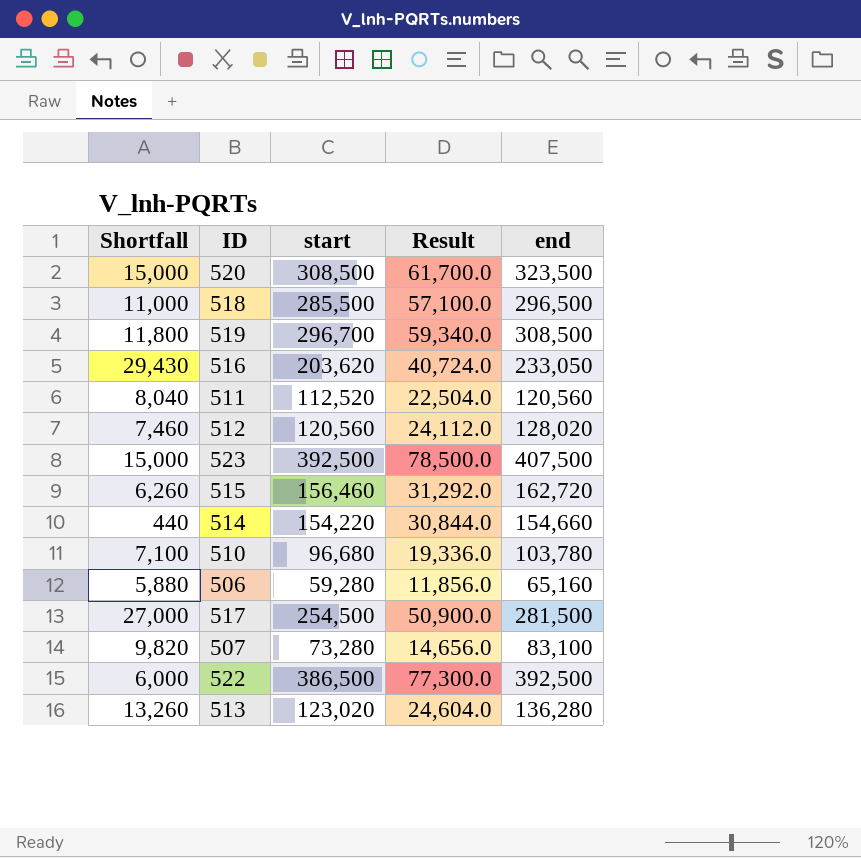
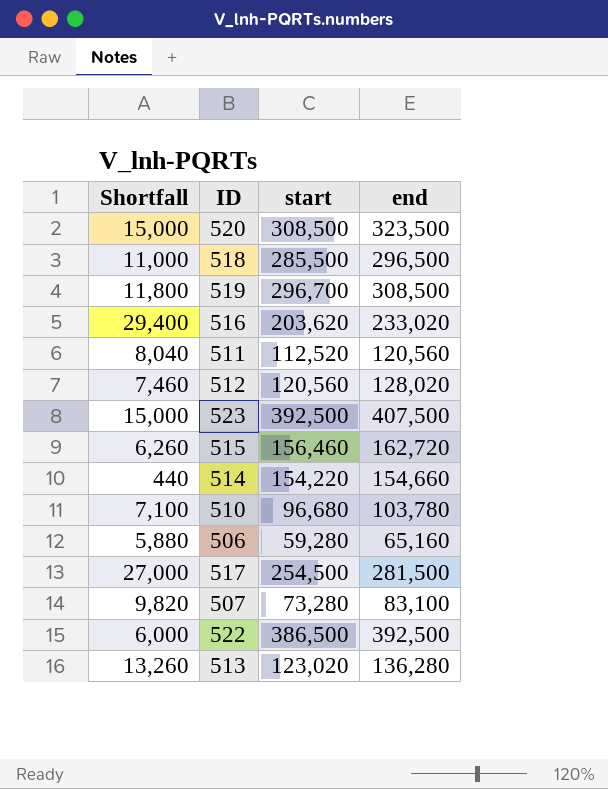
column Result | formula: [start] * 0.2 -> none
516 | Shortfall: 29,430 -> 29,400
516 | end: 233,050 -> 233,020

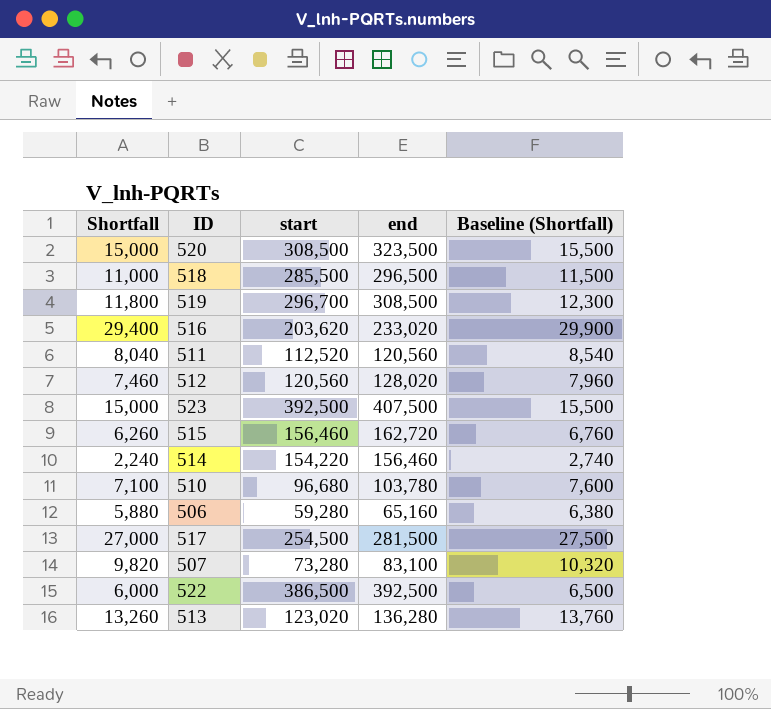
column Baseline (Shortfall) | formula: none -> [Shortfall] + 500
514 | Shortfall: 440 -> 2,240
514 | end: 154,660 -> 156,460

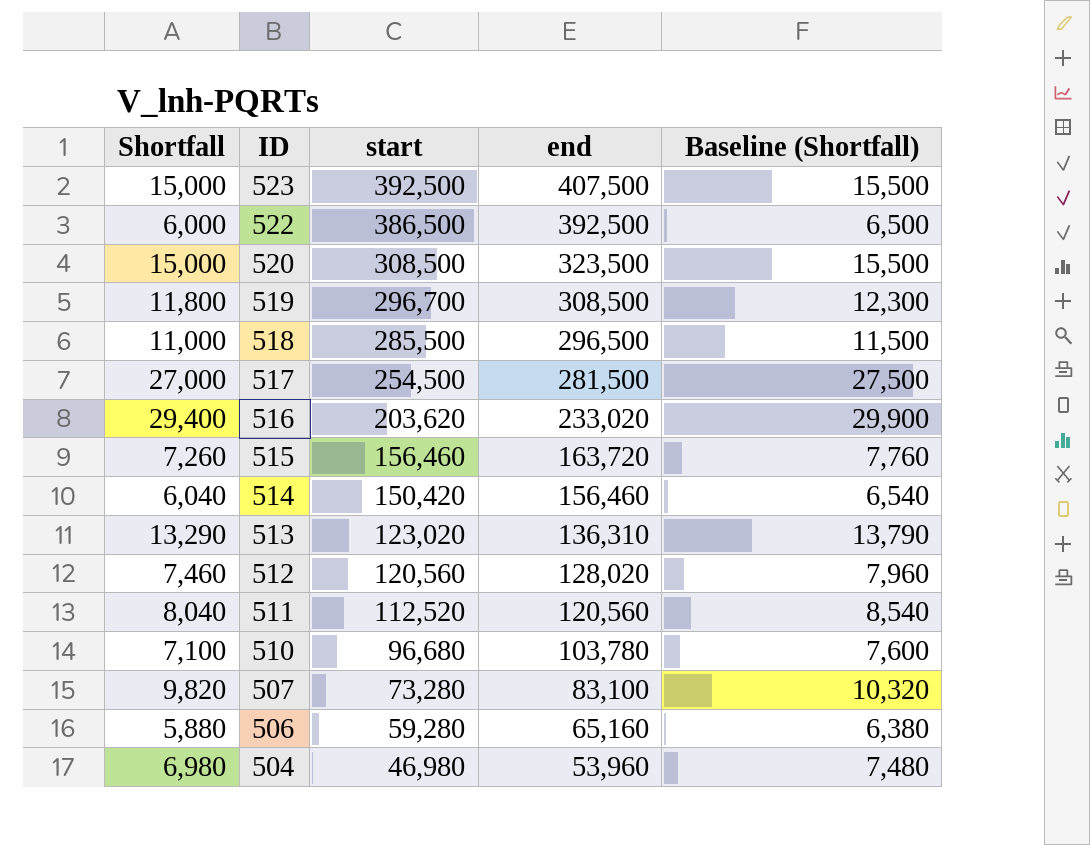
row order: none -> ID descending
515 | Shortfall: 6,260 -> 7,260
515 | end: 162,720 -> 163,720
515 | Baseline (Shortfall): 6,760 -> 7,760
514 | Shortfall: 2,240 -> 6,040
514 | start: 154,220 -> 150,420
514 | Baseline (Shortfall): 2,740 -> 6,540
513 | Shortfall: 13,260 -> 13,290
513 | end: 136,280 -> 136,310
513 | Baseline (Shortfall): 13,760 -> 13,790
row 504: none -> 6,980 | 46,980 | 53,960 | 7,480

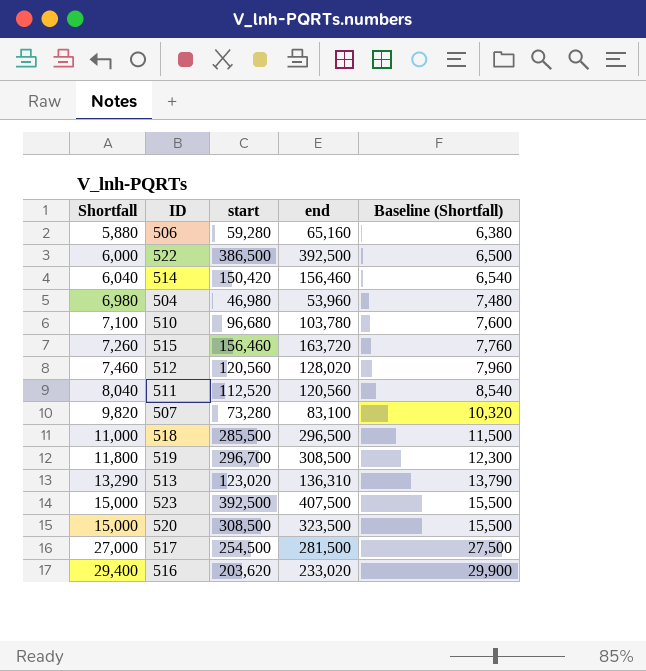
row order: ID descending -> Shortfall ascending

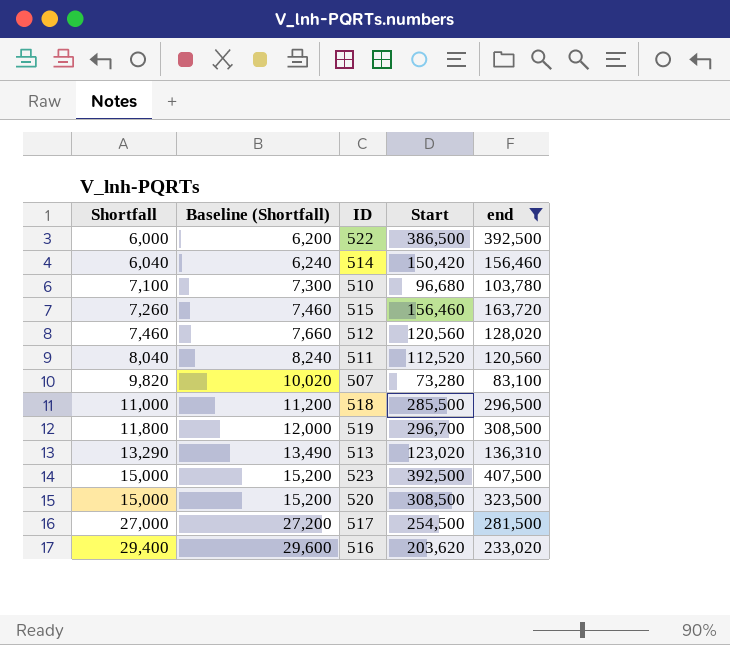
filter: none -> end >= 83,100
column Baseline (Shortfall) | formula: [Shortfall] + 500 -> [Shortfall] + 200
column Baseline (Shortfall) | position: 5 -> 2
column name: start -> Start

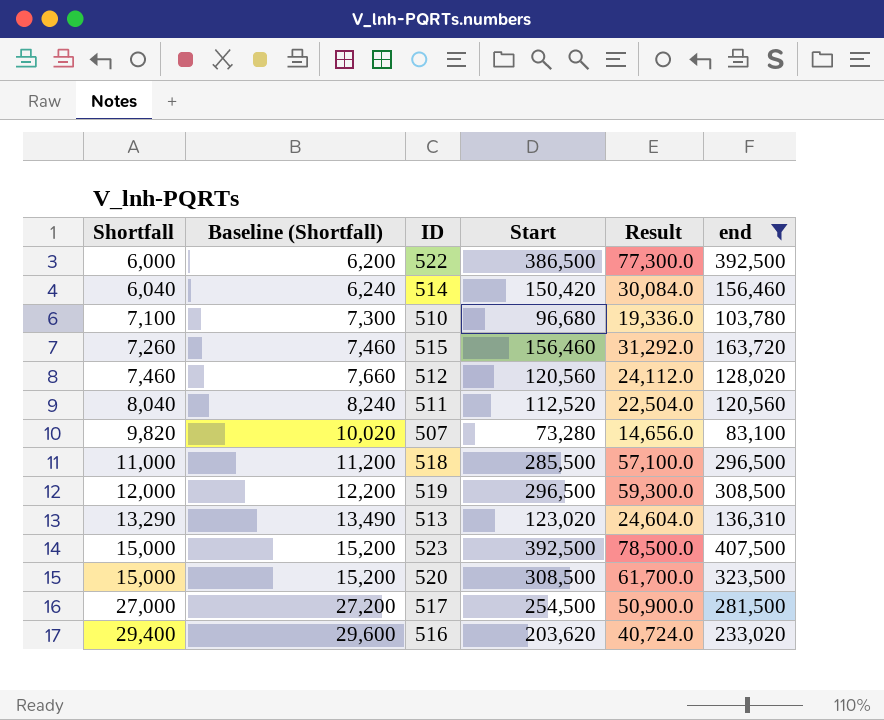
column Result | formula: none -> [Start] * 0.2
519 | Shortfall: 11,800 -> 12,000
519 | Baseline (Shortfall): 12,000 -> 12,200
519 | Start: 296,700 -> 296,500

